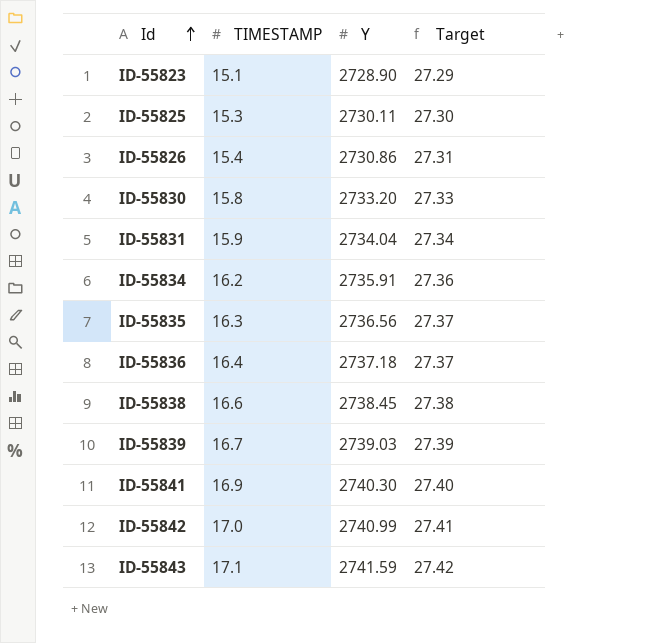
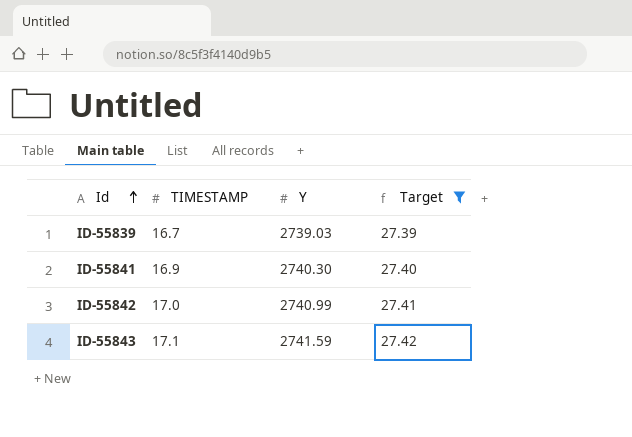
filter: none -> Target >= 27.39

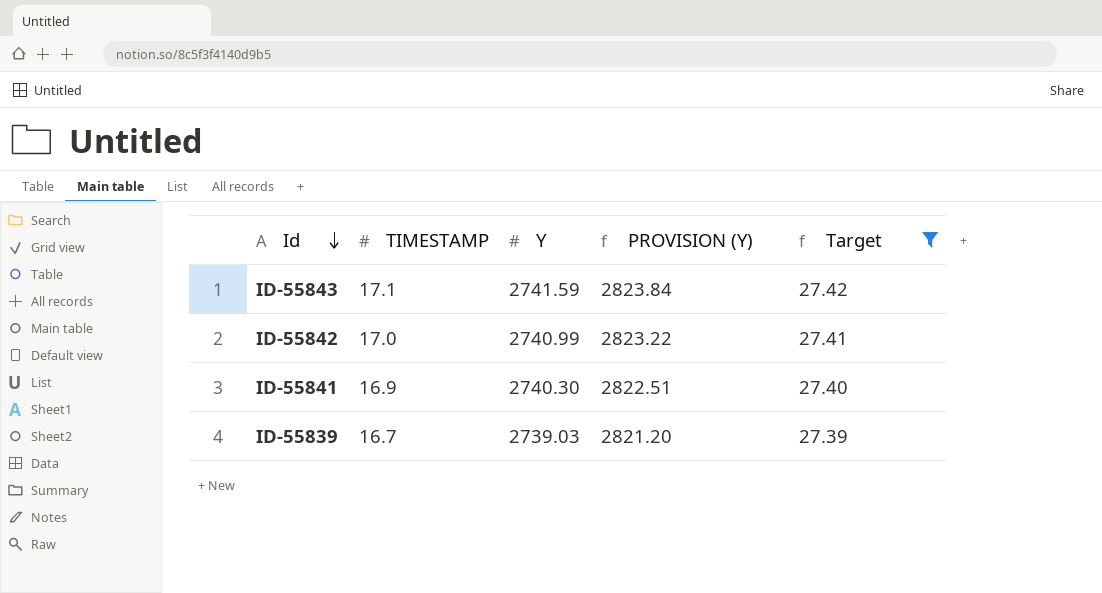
row order: Id ascending -> Id descending
column PROVISION (Y) | formula: none -> [Y] * 1.03

